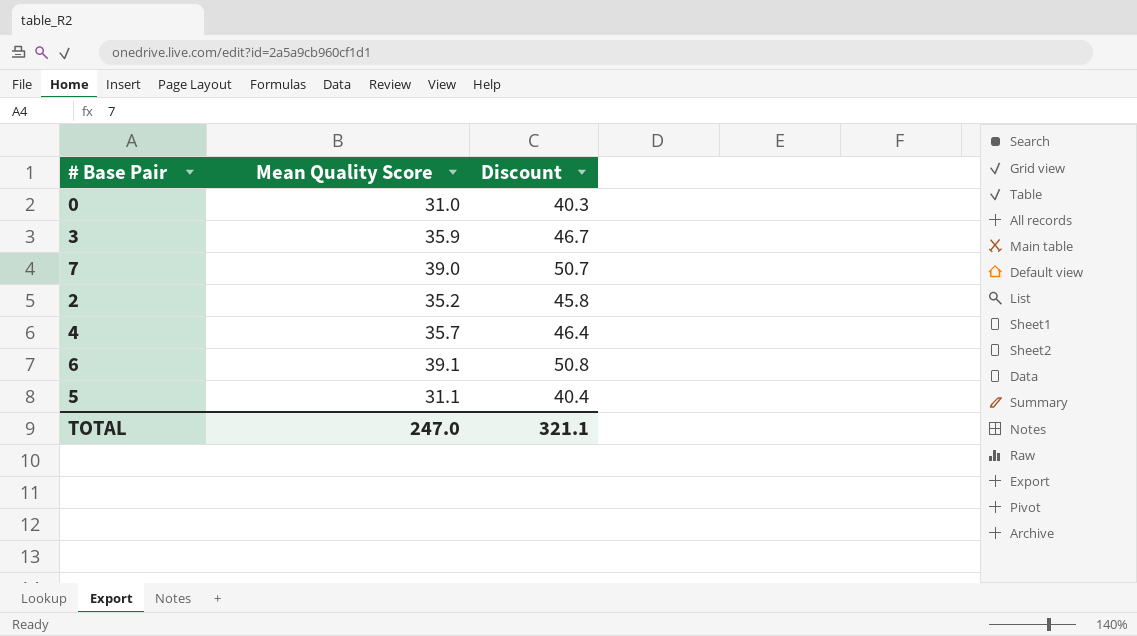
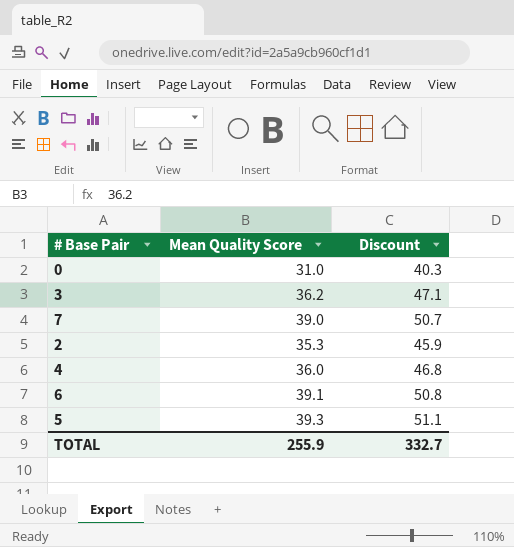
3 | Mean Quality Score: 35.9 -> 36.2
3 | Discount: 46.7 -> 47.1
2 | Mean Quality Score: 35.2 -> 35.3
2 | Discount: 45.8 -> 45.9
4 | Mean Quality Score: 35.7 -> 36.0
4 | Discount: 46.4 -> 46.8
5 | Mean Quality Score: 31.1 -> 39.3
5 | Discount: 40.4 -> 51.1
TOTAL | Mean Quality Score: 247.0 -> 255.9
TOTAL | Discount: 321.1 -> 332.7

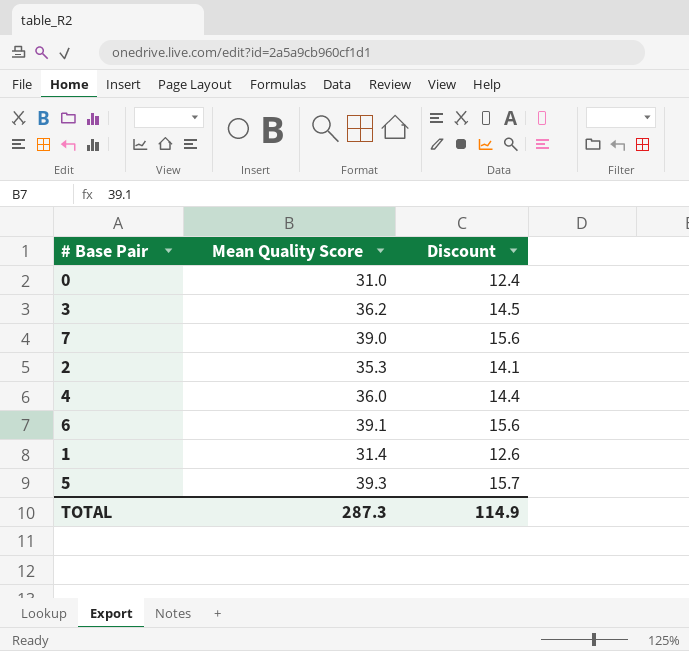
column Discount | formula: [Mean Quality Score] * 1.3 -> [Mean Quality Score] * 0.4
row 1: none -> 31.4 | 12.6
TOTAL | Mean Quality Score: 255.9 -> 287.3
TOTAL | Discount: 332.7 -> 114.9

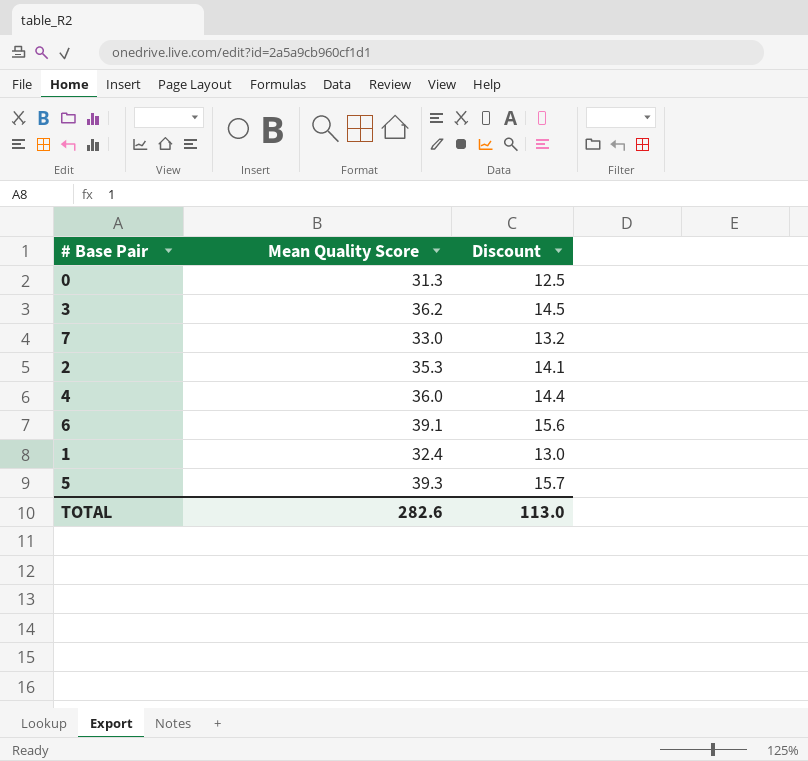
0 | Mean Quality Score: 31.0 -> 31.3
0 | Discount: 12.4 -> 12.5
7 | Mean Quality Score: 39.0 -> 33.0
7 | Discount: 15.6 -> 13.2
1 | Mean Quality Score: 31.4 -> 32.4
1 | Discount: 12.6 -> 13.0
TOTAL | Mean Quality Score: 287.3 -> 282.6
TOTAL | Discount: 114.9 -> 113.0

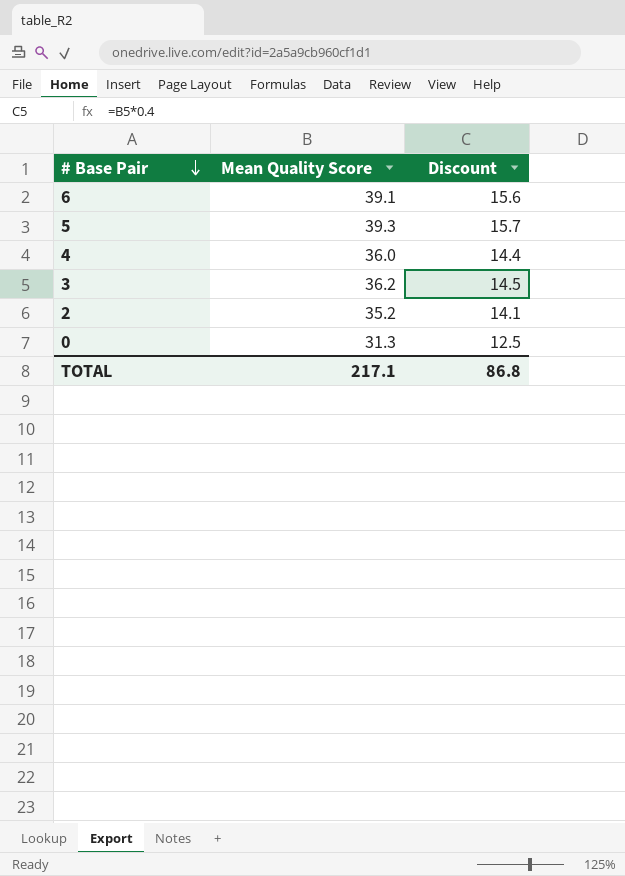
row order: none -> # Base Pair descending
row 7: 33.0 | 13.2 -> none
row 1: 32.4 | 13.0 -> none
2 | Mean Quality Score: 35.3 -> 35.2
TOTAL | Mean Quality Score: 282.6 -> 217.1
TOTAL | Discount: 113.0 -> 86.8

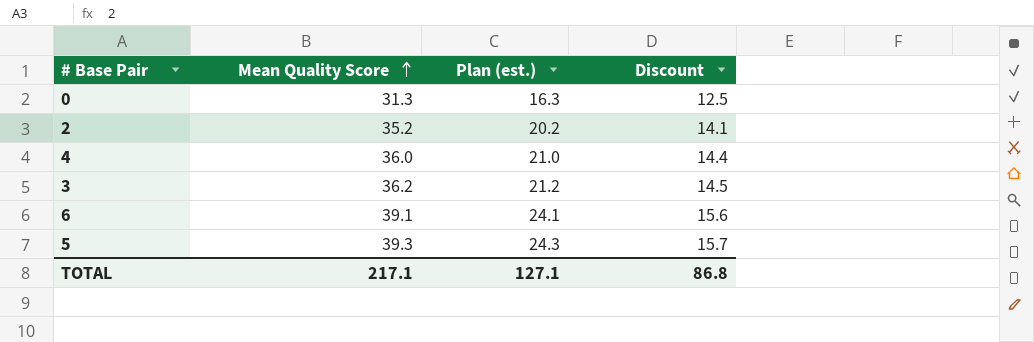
row order: # Base Pair descending -> Mean Quality Score ascending
column Plan (est.) | formula: none -> [Mean Quality Score] - 15

